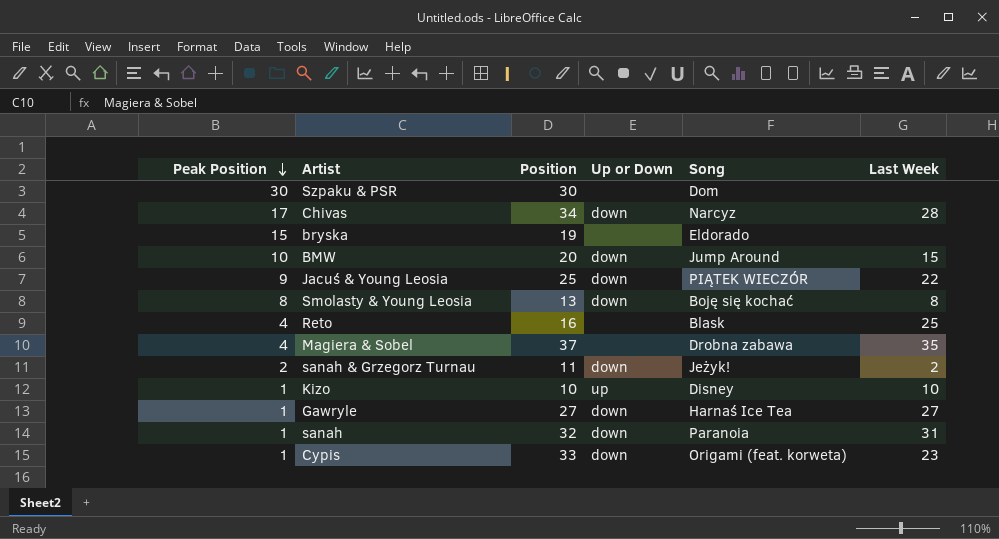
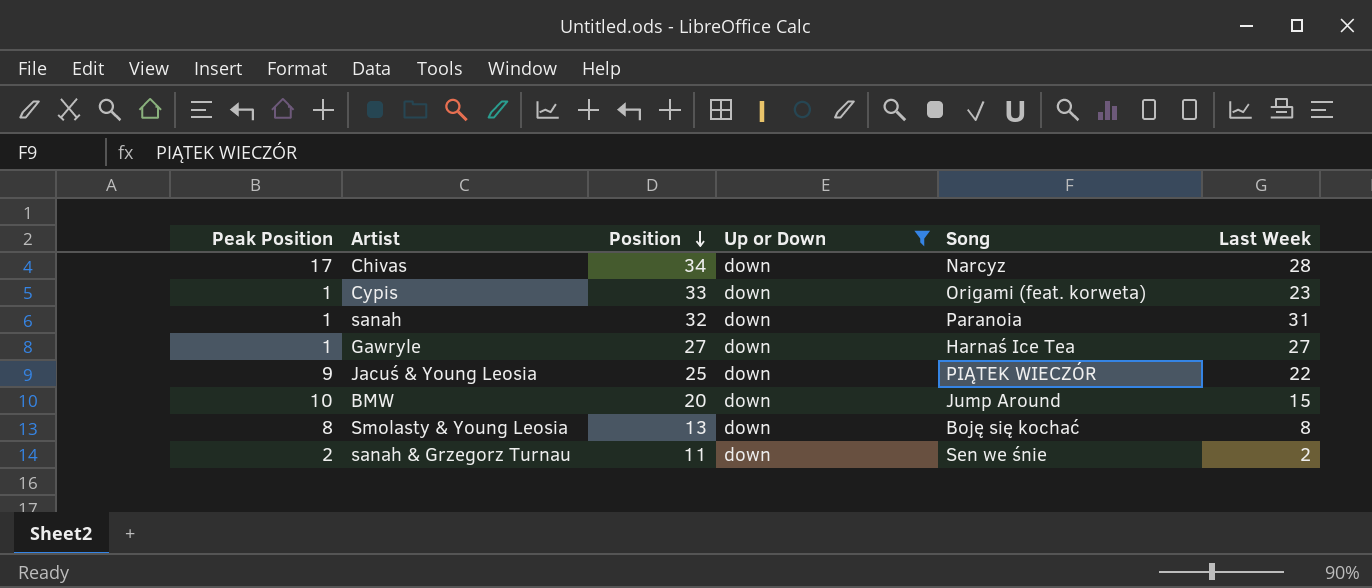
filter: none -> Up or Down = down
row order: Peak Position descending -> Position descending
sanah & Grzegorz Turnau | Song: Jeżyk! -> Sen we śnie

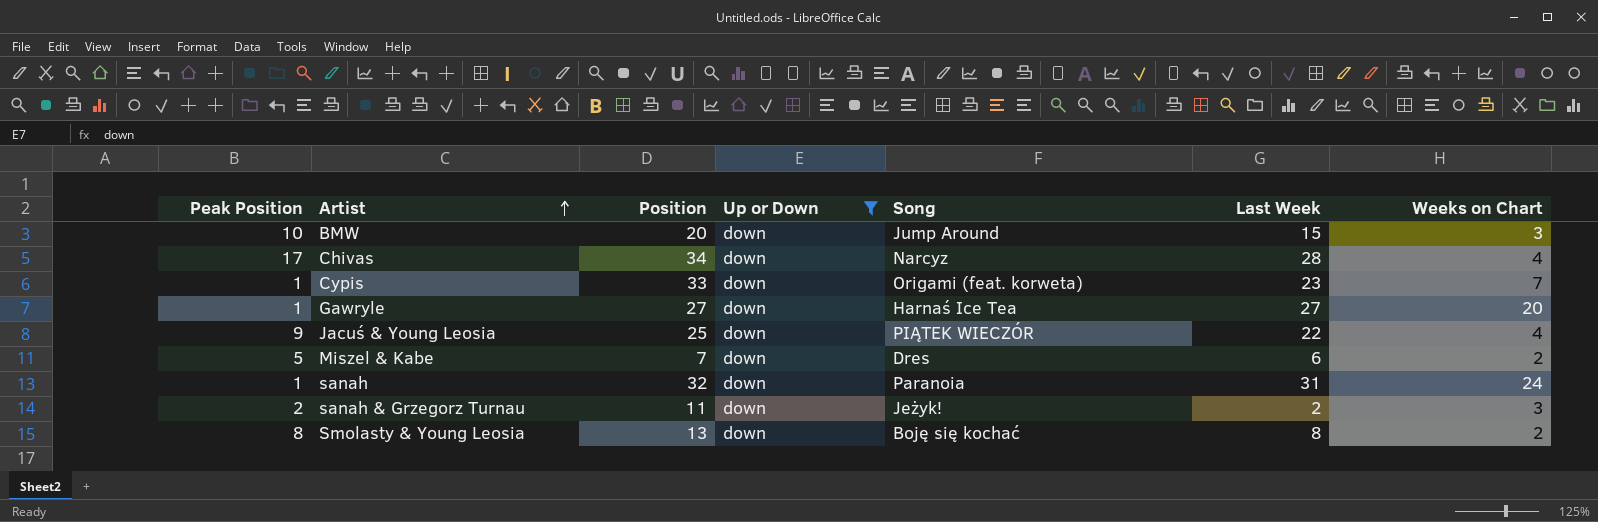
row order: Position descending -> Artist ascending
column Weeks on Chart | position: none -> 7
row Miszel & Kabe: none -> 5 | 7 | down | Dres | 6 | 2
sanah & Grzegorz Turnau | Song: Sen we śnie -> Jeżyk!

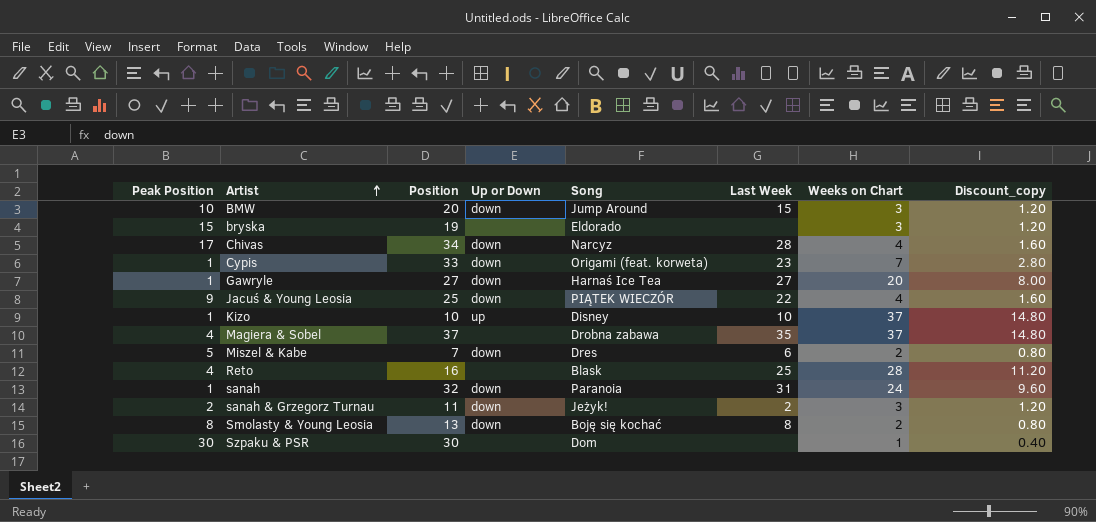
filter: Up or Down = down -> none
column Discount_copy | formula: none -> [Weeks on Chart] * 0.4

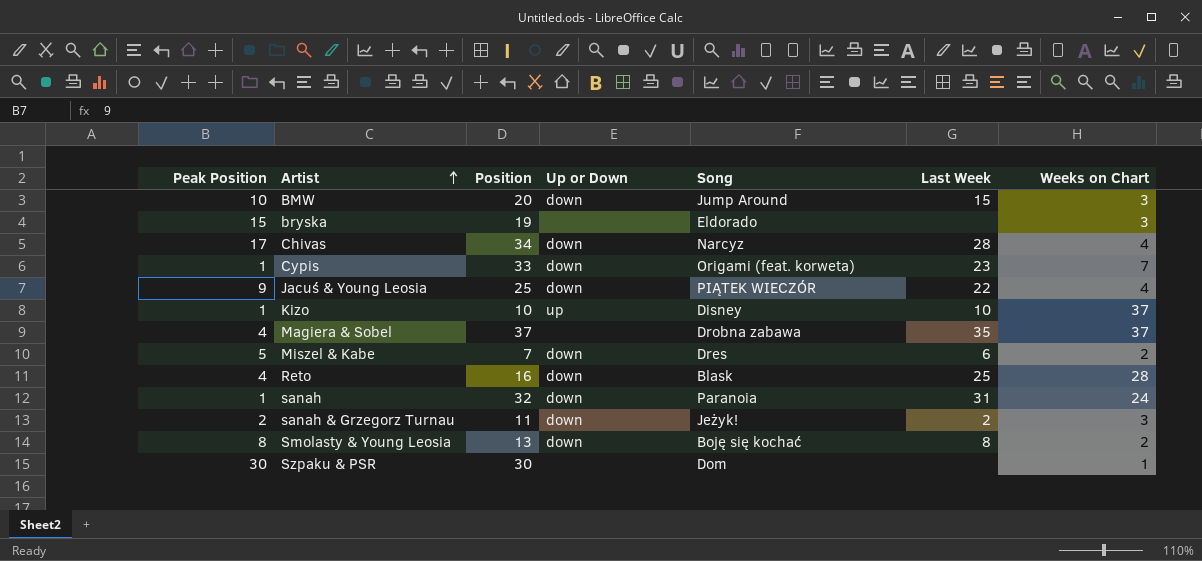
column Discount_copy | formula: [Weeks on Chart] * 0.4 -> none
row Gawryle: 1 | 27 | down | Harnaś Ice Tea | 27 | 20 | 8.00 -> none
Reto | Up or Down: none -> down

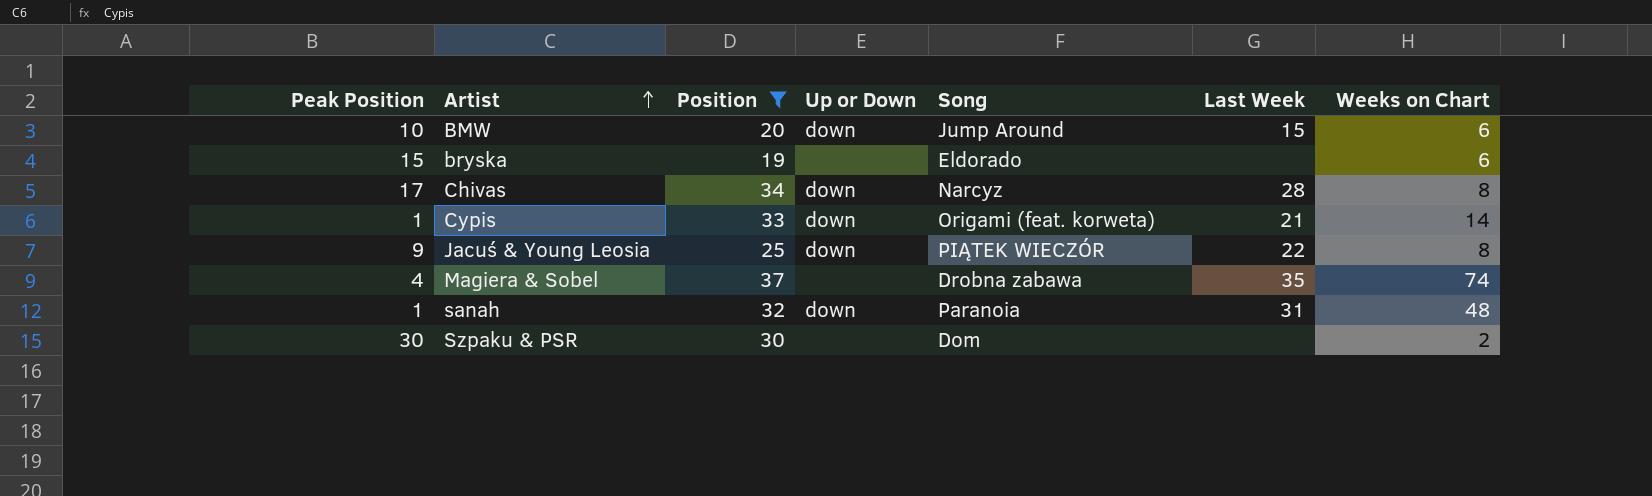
filter: none -> Position >= 19
BMW | Weeks on Chart: 3 -> 6
bryska | Weeks on Chart: 3 -> 6
Chivas | Weeks on Chart: 4 -> 8
Cypis | Last Week: 23 -> 21
Cypis | Weeks on Chart: 7 -> 14
Jacuś & Young Leosia | Weeks on Chart: 4 -> 8
Magiera & Sobel | Weeks on Chart: 37 -> 74
sanah | Weeks on Chart: 24 -> 48
Szpaku & PSR | Weeks on Chart: 1 -> 2

